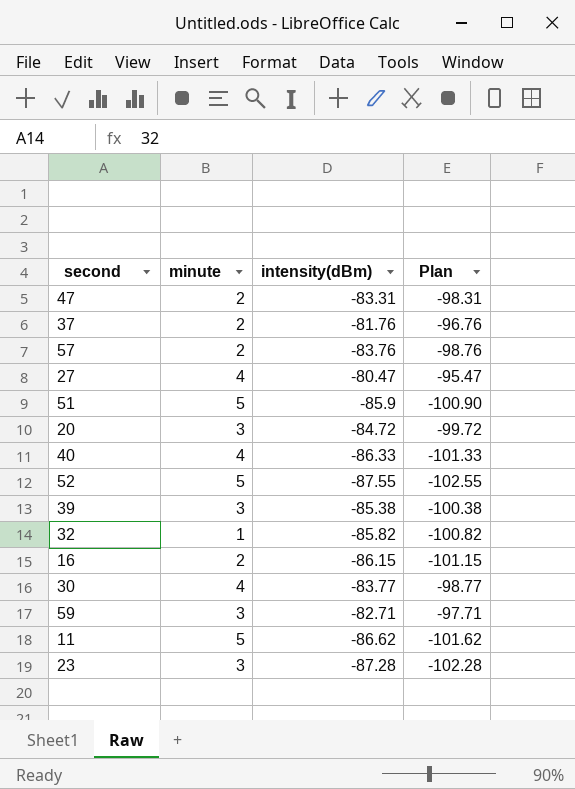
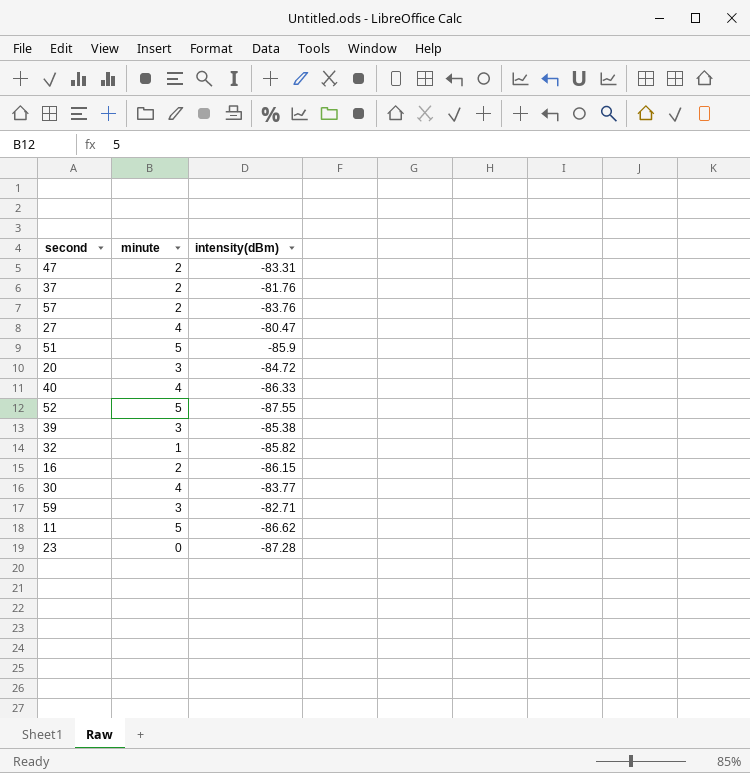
column Plan | formula: [intensity(dBm)] - 15 -> none
23 | minute: 3 -> 0

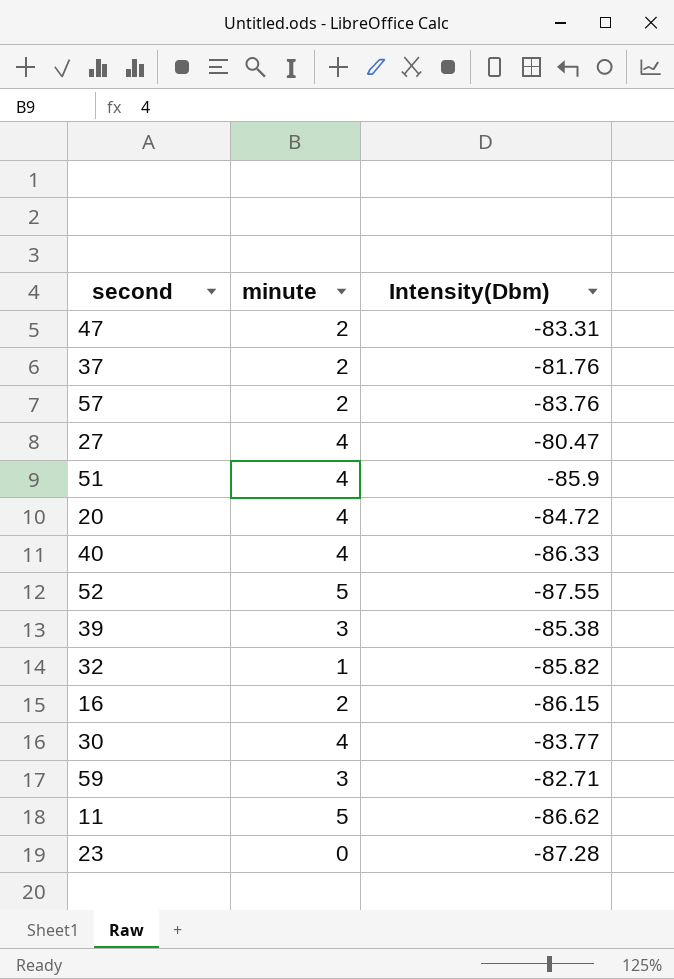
column name: intensity(dBm) -> Intensity(Dbm)
51 | minute: 5 -> 4
20 | minute: 3 -> 4

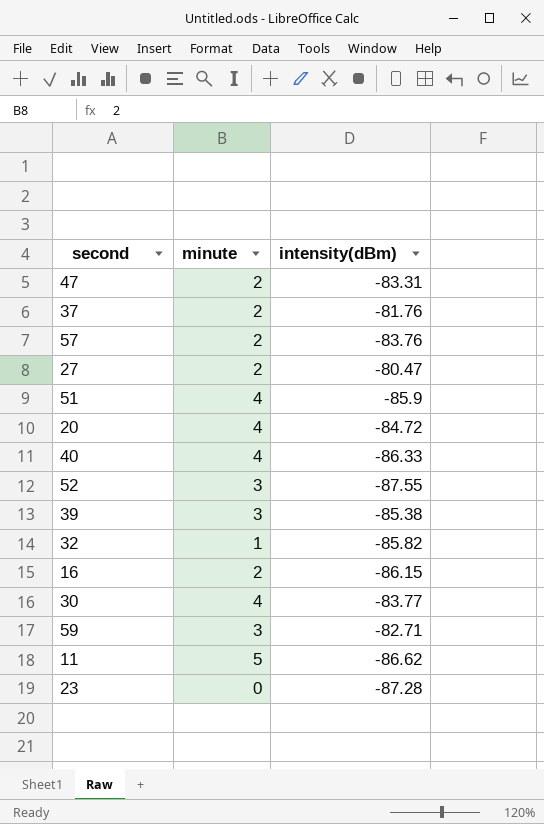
column name: Intensity(Dbm) -> intensity(dBm)
27 | minute: 4 -> 2
52 | minute: 5 -> 3

